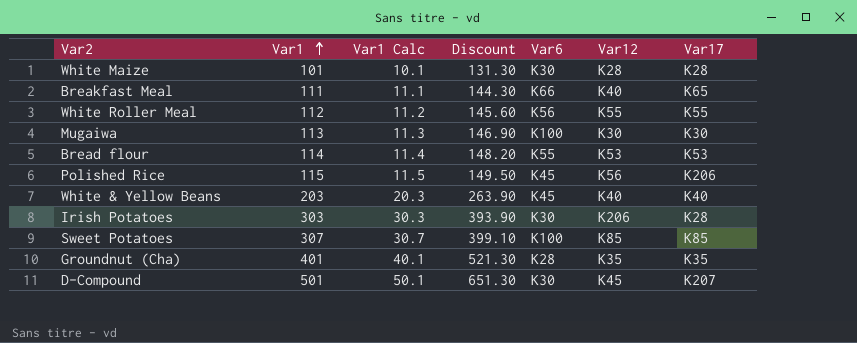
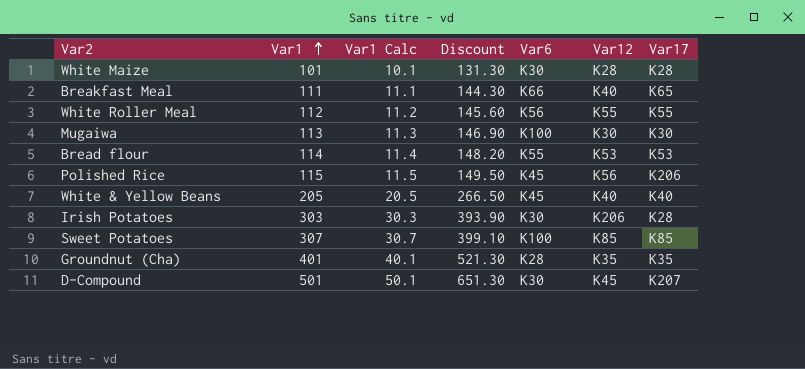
White & Yellow Beans | Var1: 203 -> 205
White & Yellow Beans | Var1 Calc: 20.3 -> 20.5
White & Yellow Beans | Discount: 263.90 -> 266.50

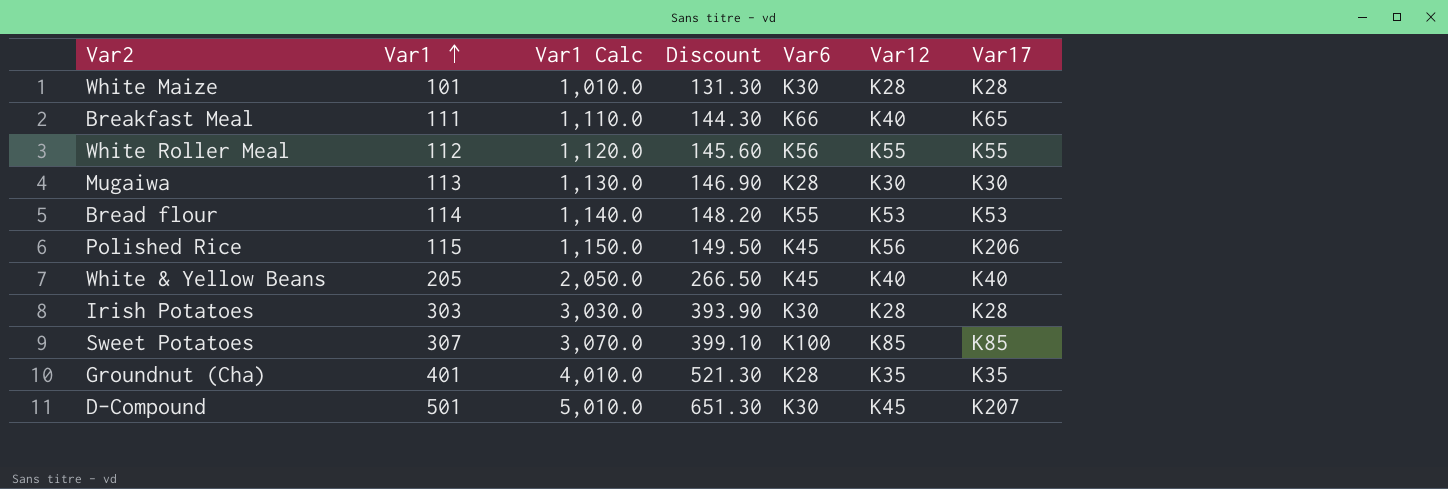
column Var1 Calc | formula: [Var1] * 0.1 -> [Var1] * 10
Mugaiwa | Var6: K100 -> K28
Irish Potatoes | Var12: K206 -> K28

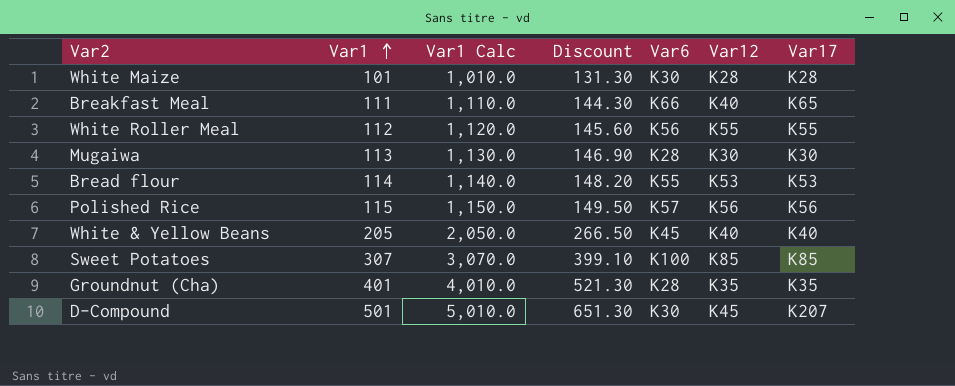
row Irish Potatoes: 303 | 3,030.0 | 393.90 | K30 | K28 | K28 -> none
Polished Rice | Var6: K45 -> K57
Polished Rice | Var17: K206 -> K56

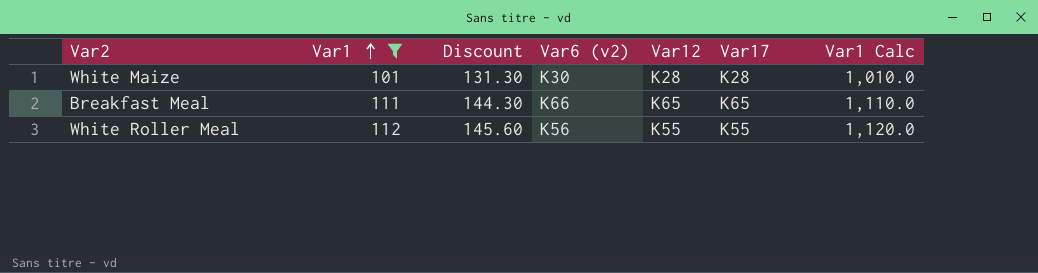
filter: none -> Var1 <= 112
column name: Var6 -> Var6 (v2)
column Var1 Calc | position: 3 -> 7
Breakfast Meal | Var12: K40 -> K65

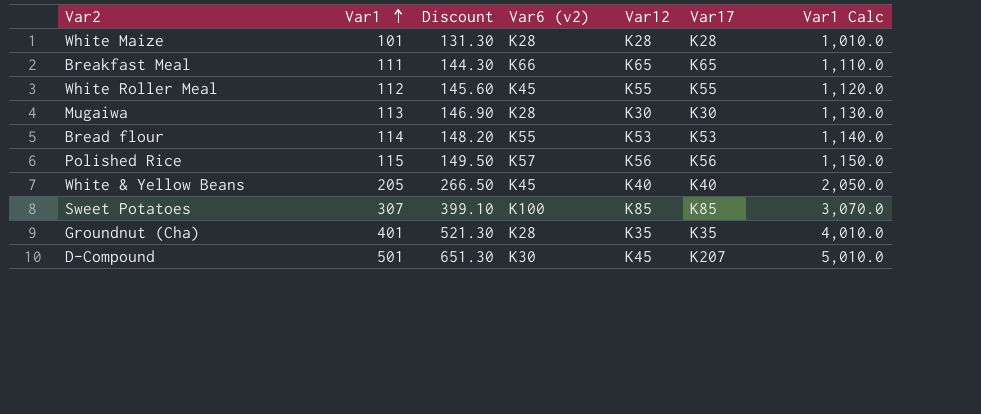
filter: Var1 <= 112 -> none
White Maize | Var6 (v2): K30 -> K28
White Roller Meal | Var6 (v2): K56 -> K45

